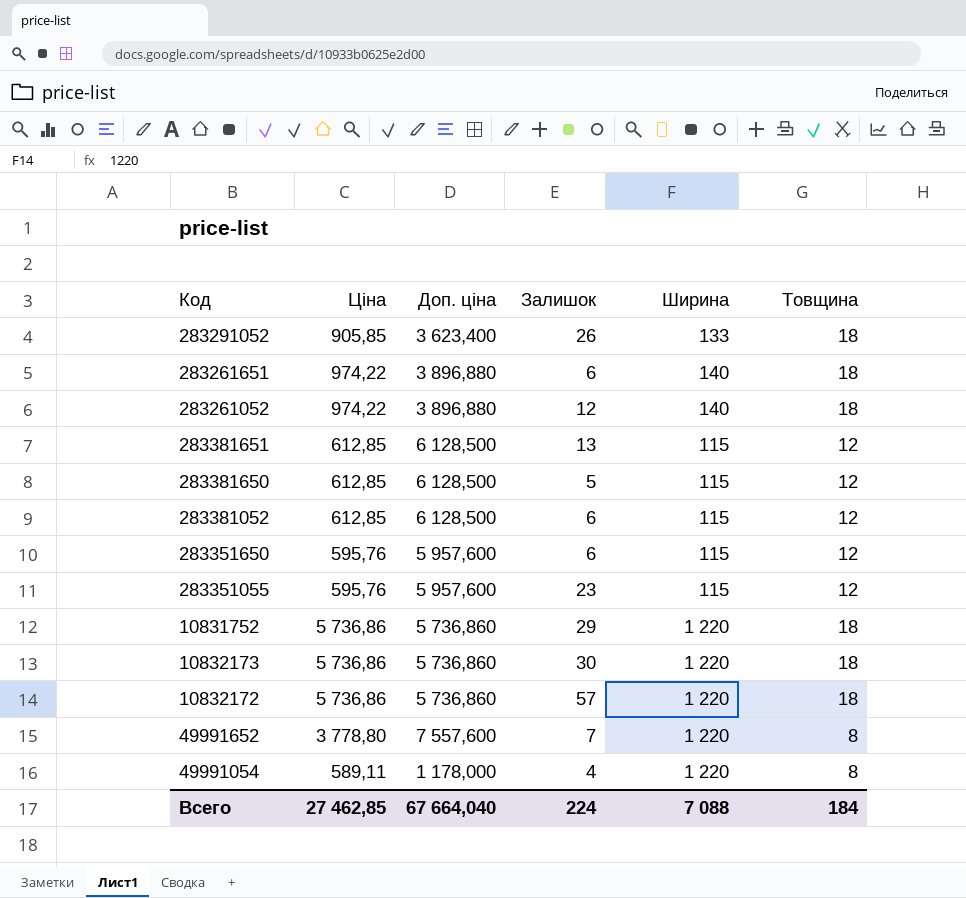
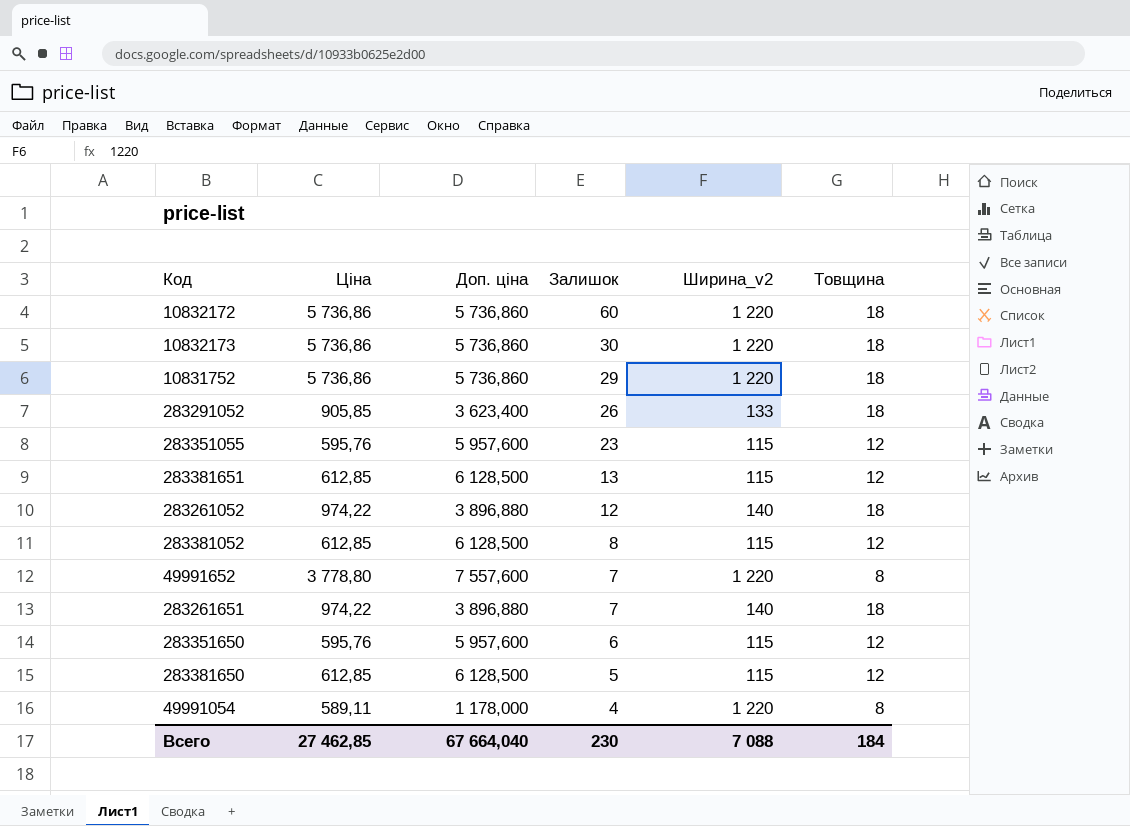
row order: none -> Залишок descending
column name: Ширина -> Ширина_v2
10832172 | Залишок: 57 -> 60
283381052 | Залишок: 6 -> 8
283261651 | Залишок: 6 -> 7
Всего | Залишок: 224 -> 230

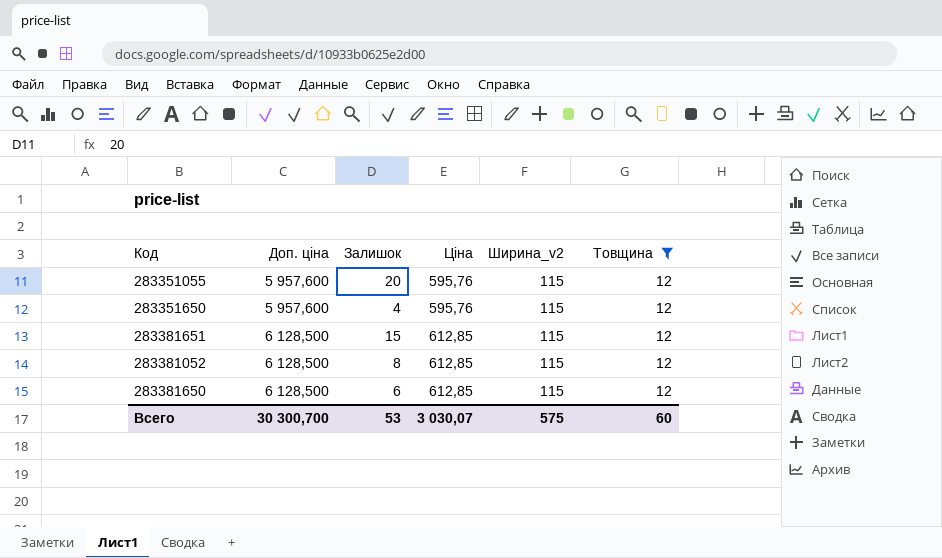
filter: none -> Товщина = 12
row order: Залишок descending -> Доп. ціна ascending
column Ціна | position: 2 -> 4
283351055 | Залишок: 23 -> 20
283351650 | Залишок: 6 -> 4
283381651 | Залишок: 13 -> 15
283381650 | Залишок: 5 -> 6
Всего | Доп. ціна: 67 664,040 -> 30 300,700
Всего | Залишок: 230 -> 53
Всего | Ціна: 27 462,85 -> 3 030,07
Всего | Ширина_v2: 7 088 -> 575
Всего | Товщина: 184 -> 60

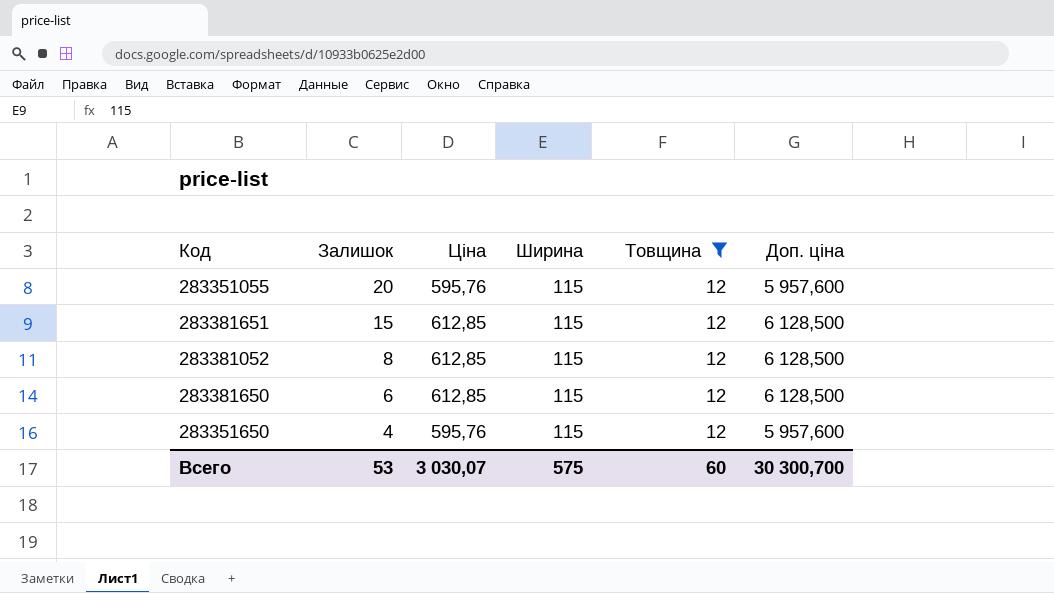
row order: Доп. ціна ascending -> Залишок descending
column name: Ширина_v2 -> Ширина
column Доп. ціна | position: 2 -> 6

